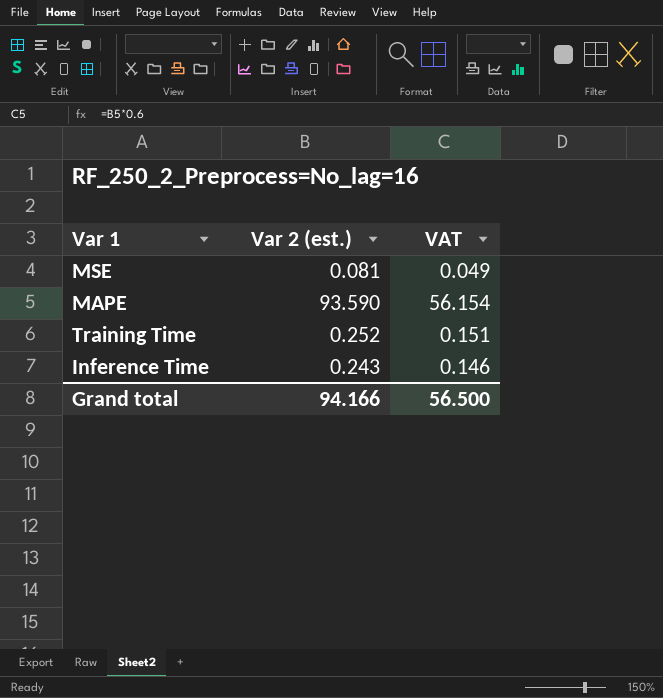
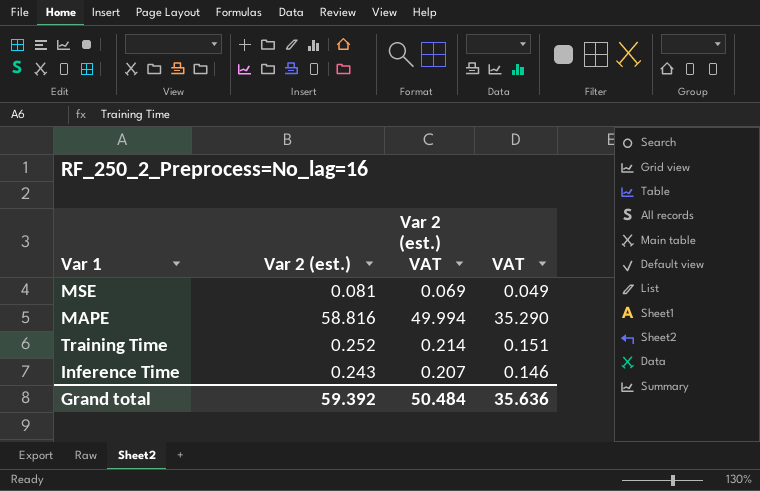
column Var 2 (est.) VAT | formula: none -> [Var 2 (est.)] * 0.85
MAPE | Var 2 (est.): 93.590 -> 58.816
MAPE | VAT: 56.154 -> 35.290
Grand total | Var 2 (est.): 94.166 -> 59.392
Grand total | VAT: 56.500 -> 35.636

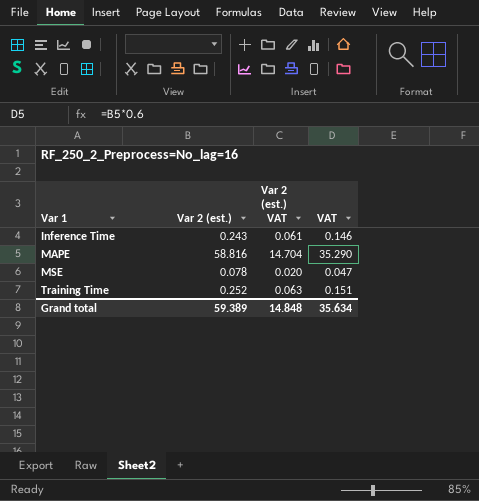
row order: none -> Var 1 ascending
column Var 2 (est.) VAT | formula: [Var 2 (est.)] * 0.85 -> [Var 2 (est.)] * 0.25
MSE | Var 2 (est.): 0.081 -> 0.078
MSE | VAT: 0.049 -> 0.047
Grand total | Var 2 (est.): 59.392 -> 59.389
Grand total | Var 2 (est.) VAT: 50.484 -> 14.848
Grand total | VAT: 35.636 -> 35.634

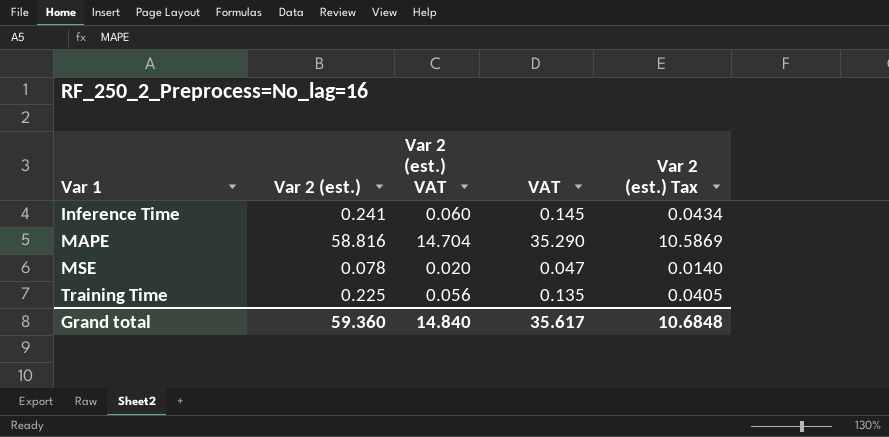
column Var 2 (est.) Tax | formula: none -> [Var 2 (est.)] * 0.18
Inference Time | Var 2 (est.): 0.243 -> 0.241
Inference Time | Var 2 (est.) VAT: 0.061 -> 0.060
Inference Time | VAT: 0.146 -> 0.145
Training Time | Var 2 (est.): 0.252 -> 0.225
Training Time | Var 2 (est.) VAT: 0.063 -> 0.056
Training Time | VAT: 0.151 -> 0.135
Grand total | Var 2 (est.): 59.389 -> 59.360
Grand total | Var 2 (est.) VAT: 14.848 -> 14.840
Grand total | VAT: 35.634 -> 35.617

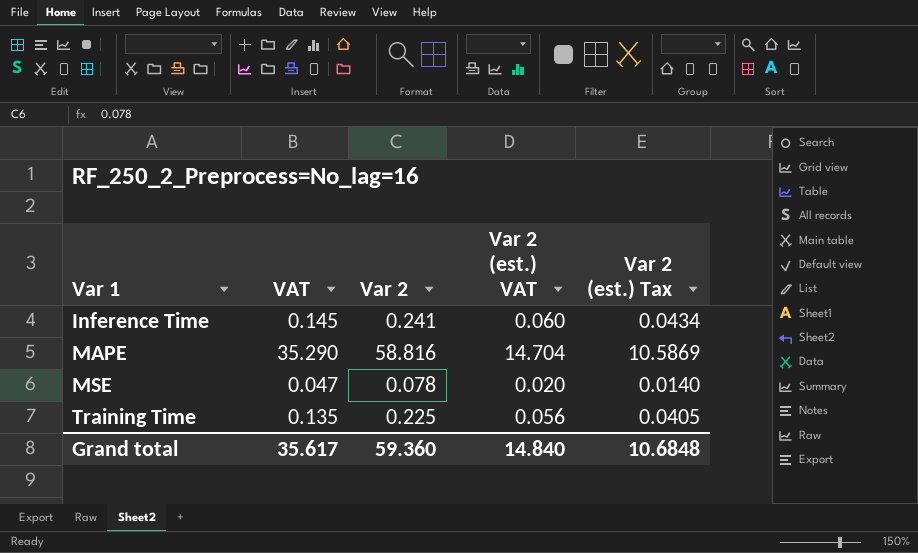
column VAT | position: 4 -> 2
column name: Var 2 (est.) -> Var 2

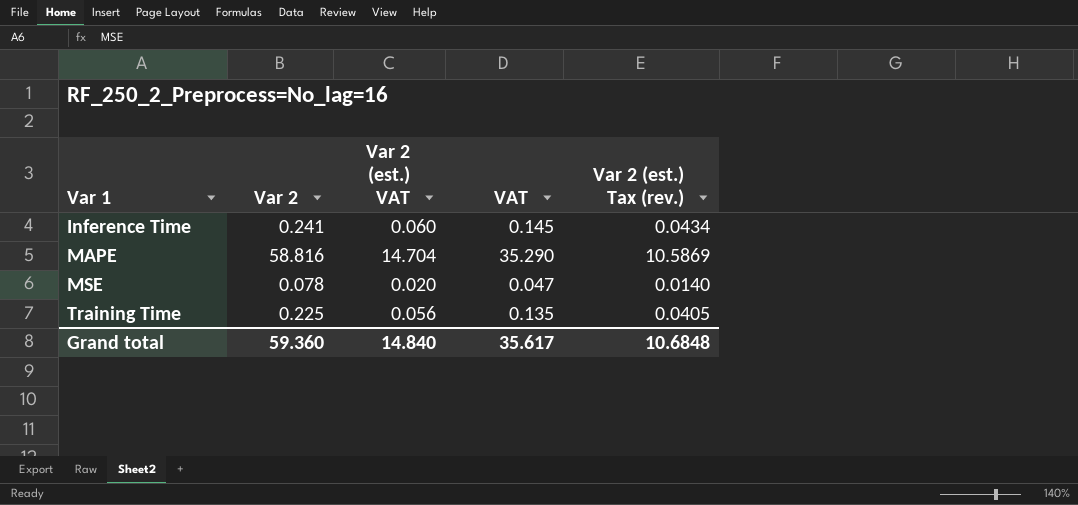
column VAT | position: 2 -> 4
column name: Var 2 (est.) Tax -> Var 2 (est.) Tax (rev.)

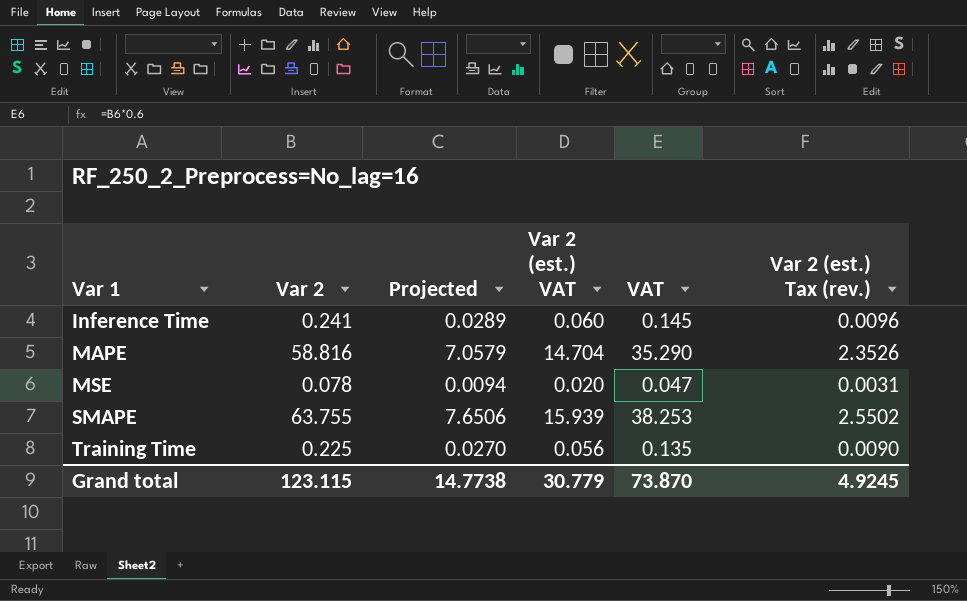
column Projected | formula: none -> [Var 2] * 0.12
column Var 2 (est.) Tax (rev.) | formula: [Var 2] * 0.18 -> [Var 2] * 0.04
row SMAPE: none -> 63.755 | 7.6506 | 15.939 | 38.253 | 2.5502
Grand total | Var 2: 59.360 -> 123.115
Grand total | Var 2 (est.) VAT: 14.840 -> 30.779
Grand total | VAT: 35.617 -> 73.870
Grand total | Var 2 (est.) Tax (rev.): 10.6848 -> 4.9245

